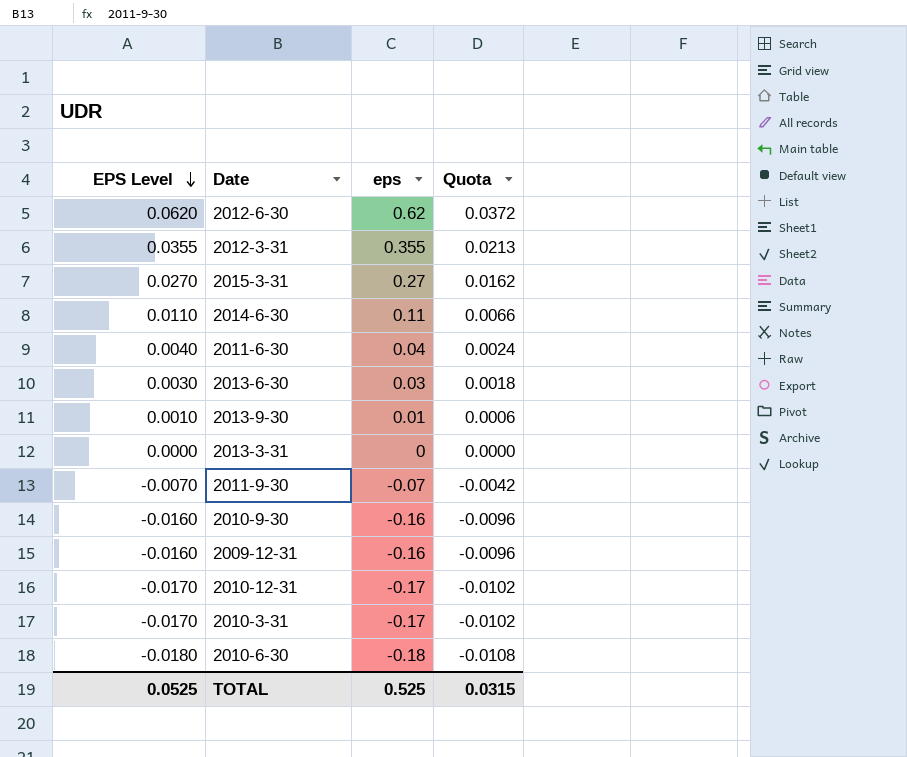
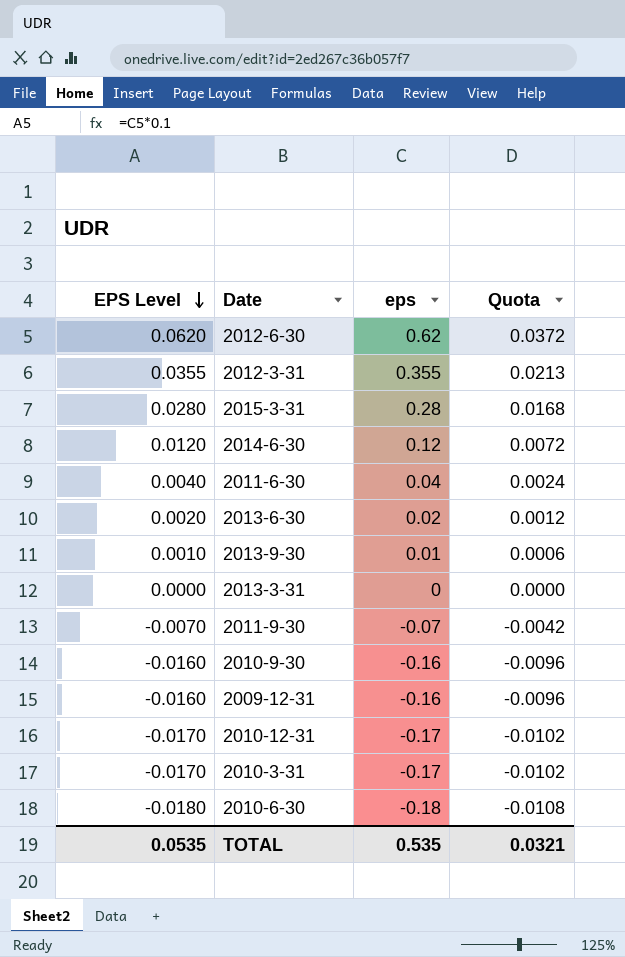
2015-3-31 | EPS Level: 0.0270 -> 0.0280
2015-3-31 | eps: 0.27 -> 0.28
2015-3-31 | Quota: 0.0162 -> 0.0168
2014-6-30 | EPS Level: 0.0110 -> 0.0120
2014-6-30 | eps: 0.11 -> 0.12
2014-6-30 | Quota: 0.0066 -> 0.0072
2013-6-30 | EPS Level: 0.0030 -> 0.0020
2013-6-30 | eps: 0.03 -> 0.02
2013-6-30 | Quota: 0.0018 -> 0.0012
TOTAL | EPS Level: 0.0525 -> 0.0535
TOTAL | eps: 0.525 -> 0.535
TOTAL | Quota: 0.0315 -> 0.0321

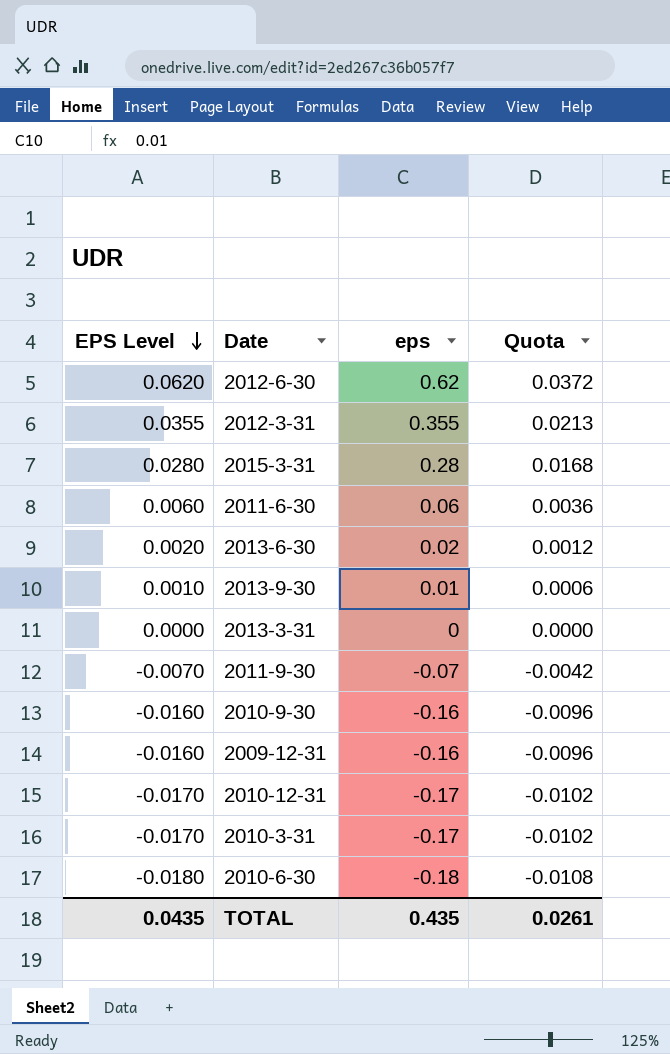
row 2014-6-30: 0.0120 | 0.12 | 0.0072 -> none
2011-6-30 | EPS Level: 0.0040 -> 0.0060
2011-6-30 | eps: 0.04 -> 0.06
2011-6-30 | Quota: 0.0024 -> 0.0036
TOTAL | EPS Level: 0.0535 -> 0.0435
TOTAL | eps: 0.535 -> 0.435
TOTAL | Quota: 0.0321 -> 0.0261

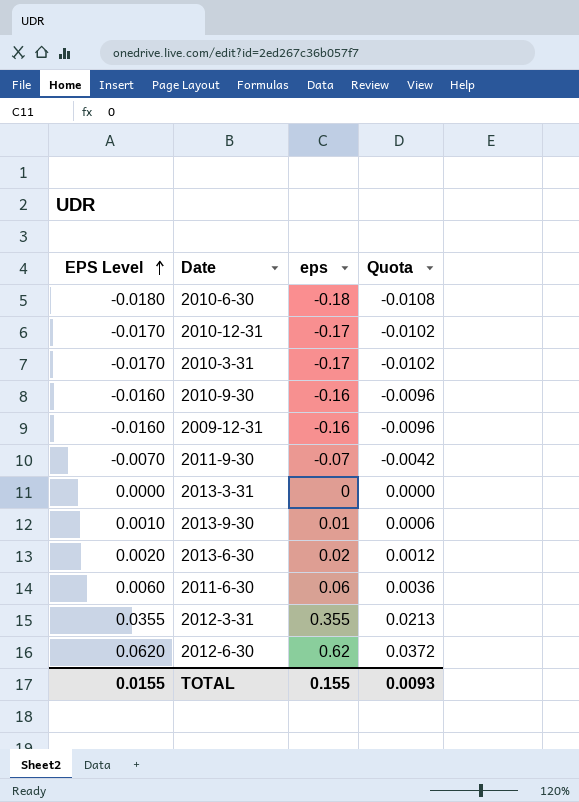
row order: EPS Level descending -> EPS Level ascending
row 2015-3-31: 0.0280 | 0.28 | 0.0168 -> none
TOTAL | EPS Level: 0.0435 -> 0.0155
TOTAL | eps: 0.435 -> 0.155
TOTAL | Quota: 0.0261 -> 0.0093

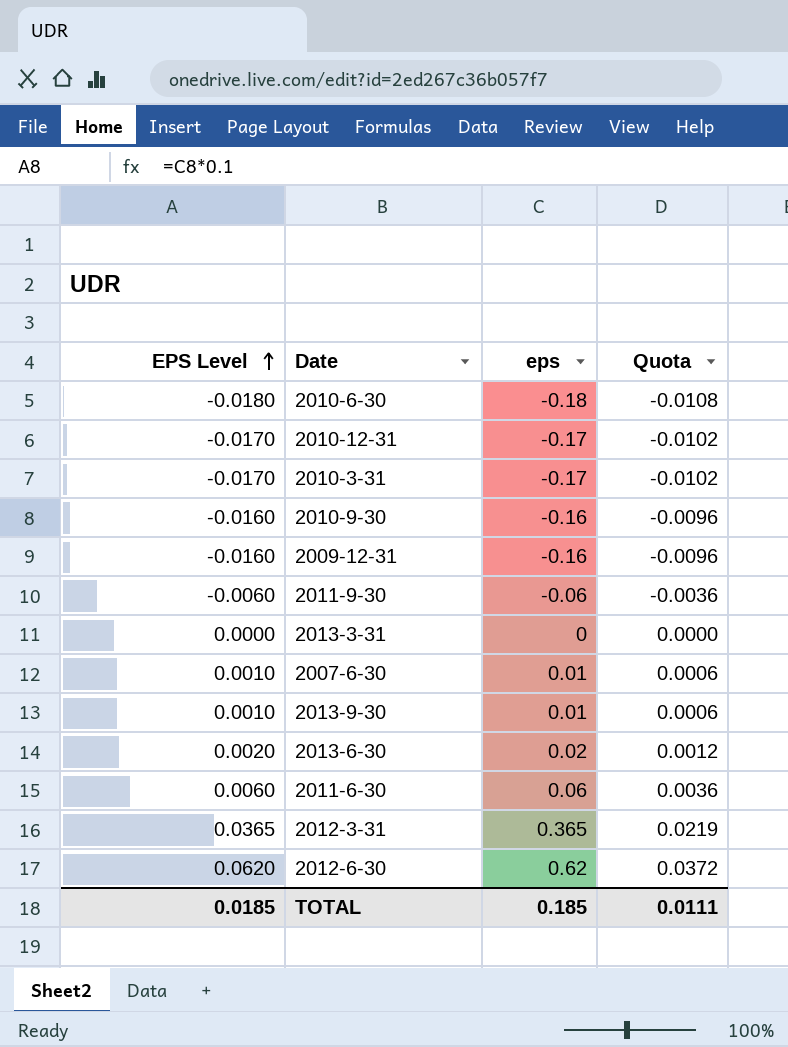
2011-9-30 | EPS Level: -0.0070 -> -0.0060
2011-9-30 | eps: -0.07 -> -0.06
2011-9-30 | Quota: -0.0042 -> -0.0036
row 2007-6-30: none -> 0.0010 | 0.01 | 0.0006
2012-3-31 | EPS Level: 0.0355 -> 0.0365
2012-3-31 | eps: 0.355 -> 0.365
2012-3-31 | Quota: 0.0213 -> 0.0219
TOTAL | EPS Level: 0.0155 -> 0.0185
TOTAL | eps: 0.155 -> 0.185
TOTAL | Quota: 0.0093 -> 0.0111

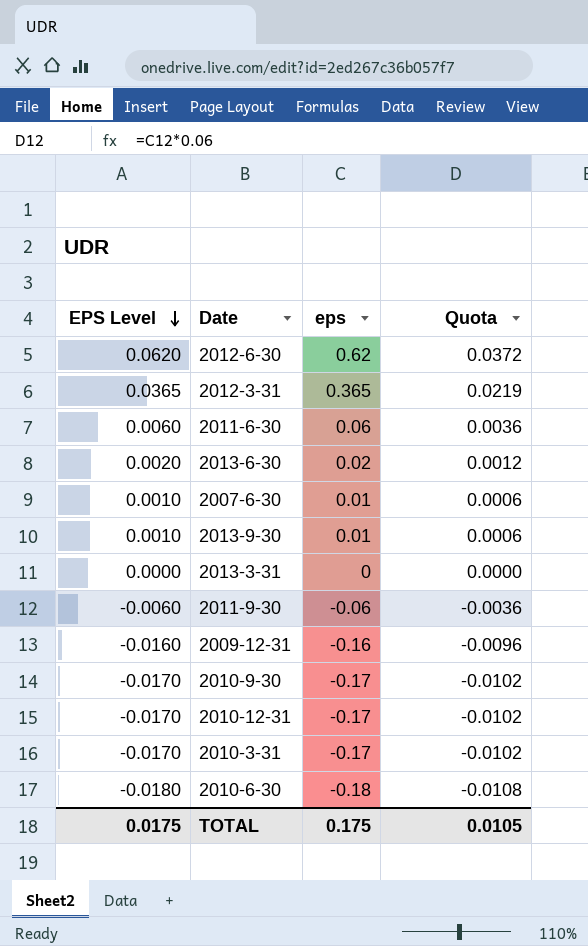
row order: EPS Level ascending -> EPS Level descending
2010-9-30 | EPS Level: -0.0160 -> -0.0170
2010-9-30 | eps: -0.16 -> -0.17
2010-9-30 | Quota: -0.0096 -> -0.0102
TOTAL | EPS Level: 0.0185 -> 0.0175
TOTAL | eps: 0.185 -> 0.175
TOTAL | Quota: 0.0111 -> 0.0105

